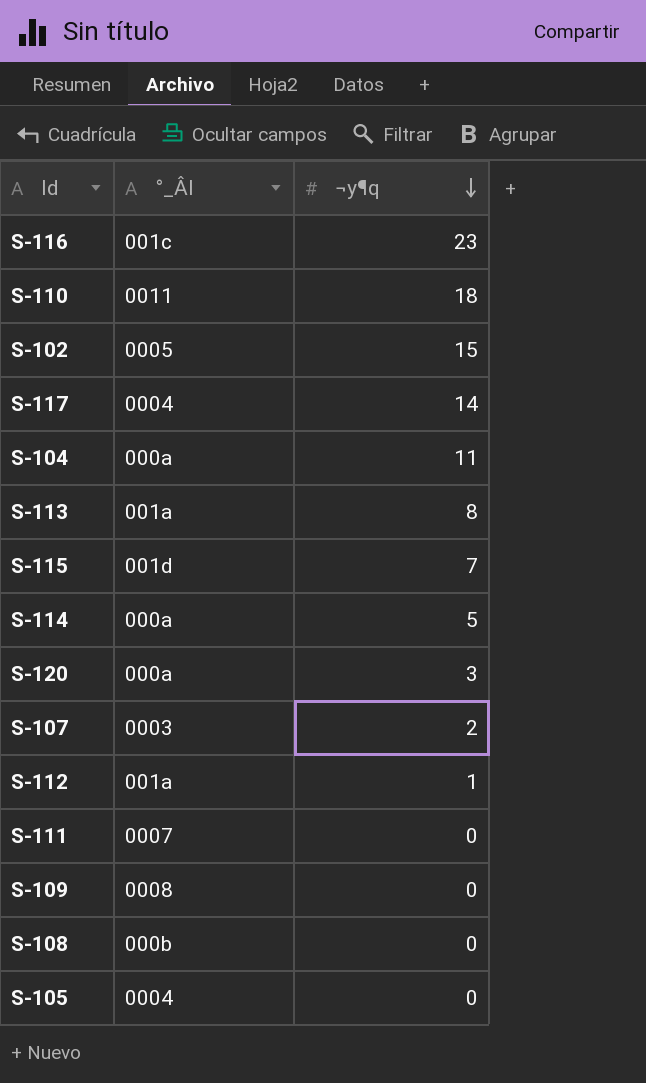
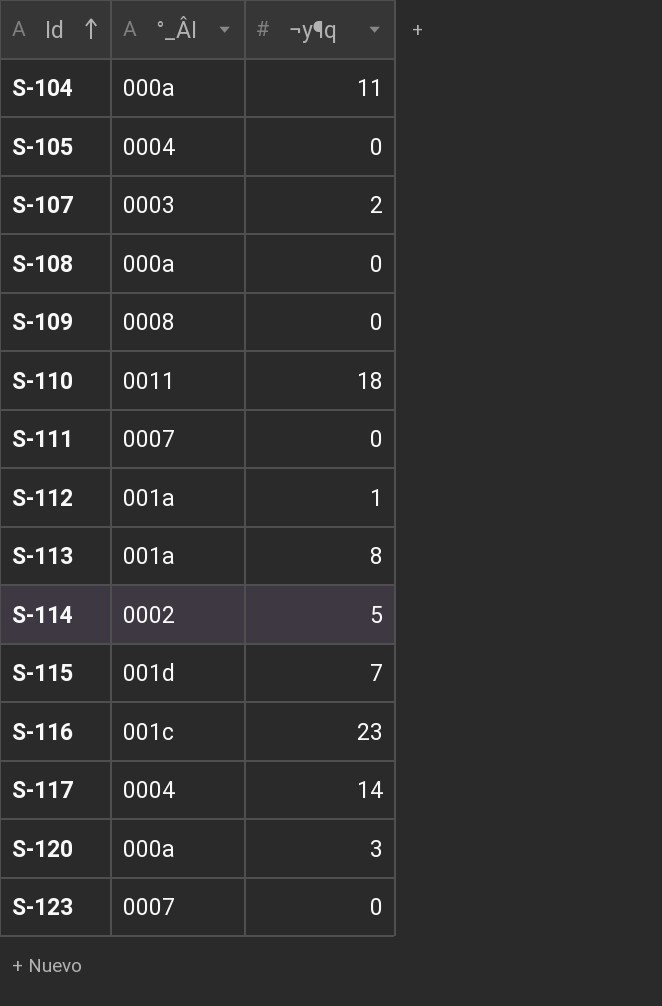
row order: ¬y¶q descending -> Id ascending
row S-102: 0005 | 15 -> none
S-108 | °_ÂI: 000b -> 000a
S-114 | °_ÂI: 000a -> 0002
row S-123: none -> 0007 | 0

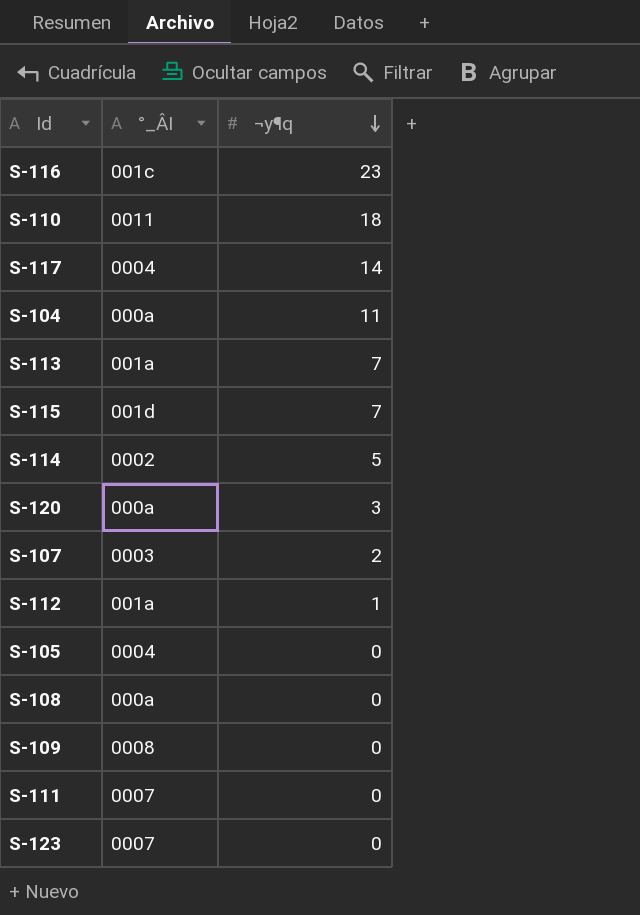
row order: Id ascending -> ¬y¶q descending
S-113 | ¬y¶q: 8 -> 7

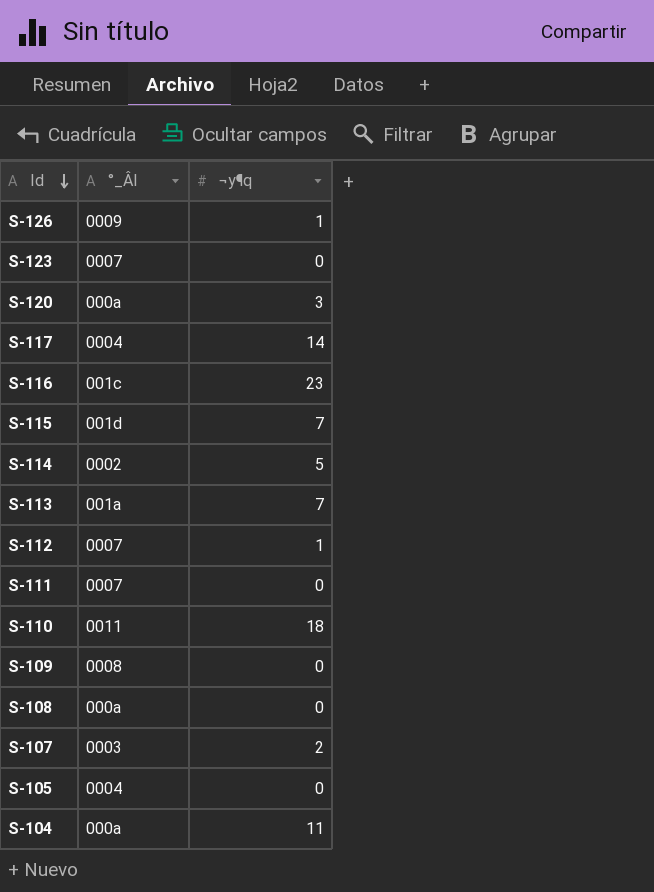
row order: ¬y¶q descending -> Id descending
row S-126: none -> 0009 | 1
S-112 | °_ÂI: 001a -> 0007

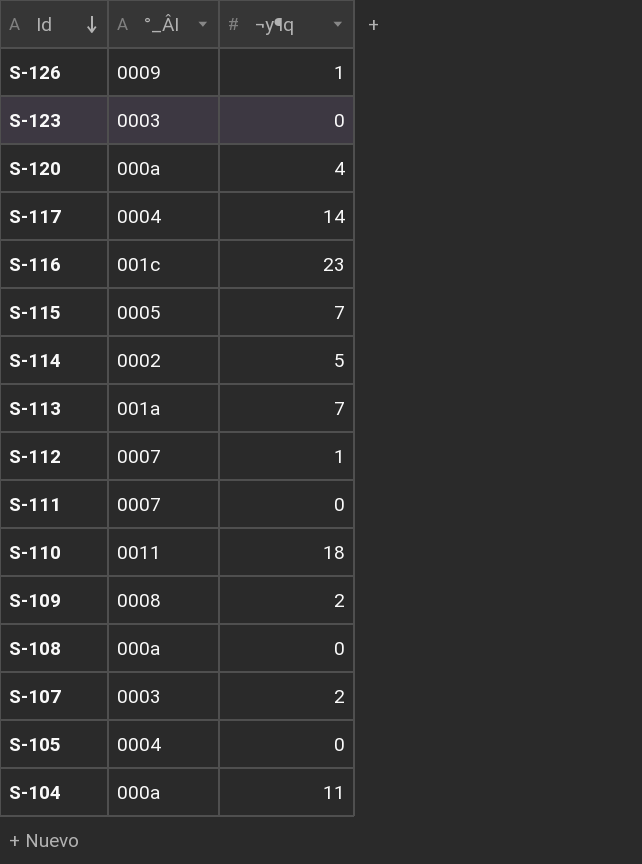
S-123 | °_ÂI: 0007 -> 0003
S-120 | ¬y¶q: 3 -> 4
S-115 | °_ÂI: 001d -> 0005
S-109 | ¬y¶q: 0 -> 2

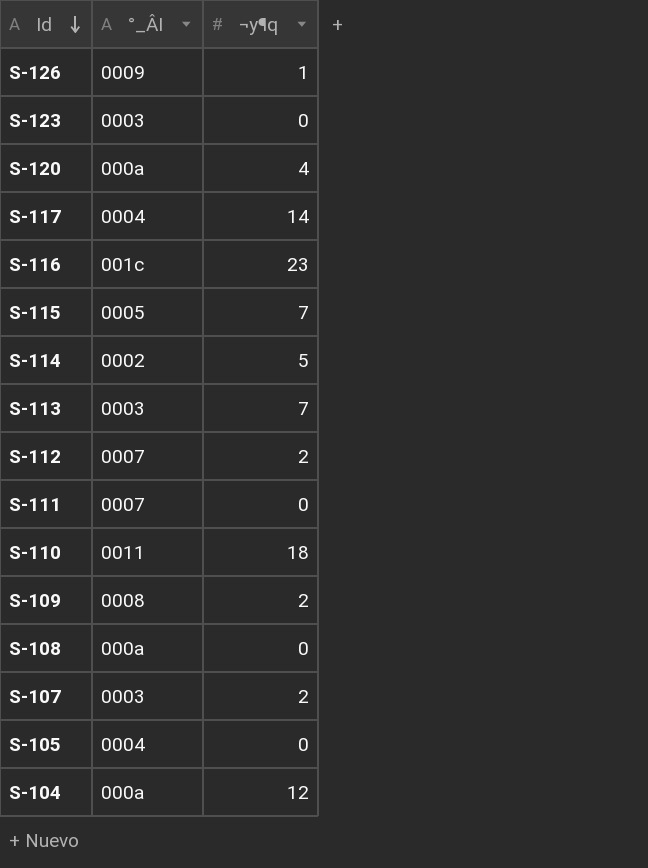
S-113 | °_ÂI: 001a -> 0003
S-112 | ¬y¶q: 1 -> 2
S-104 | ¬y¶q: 11 -> 12

